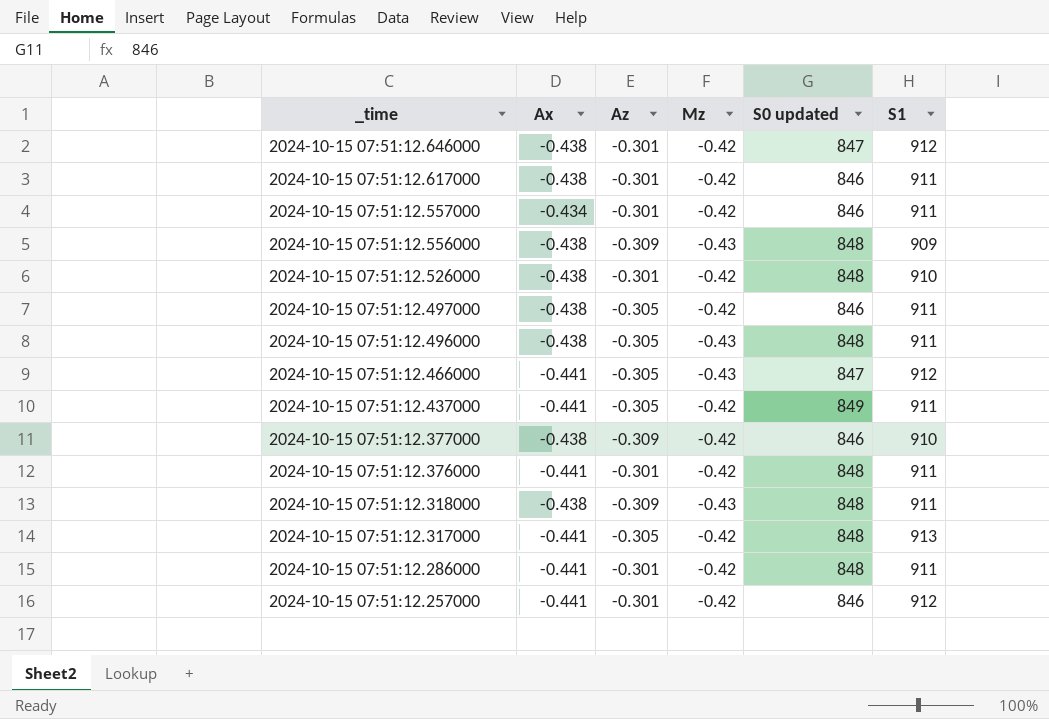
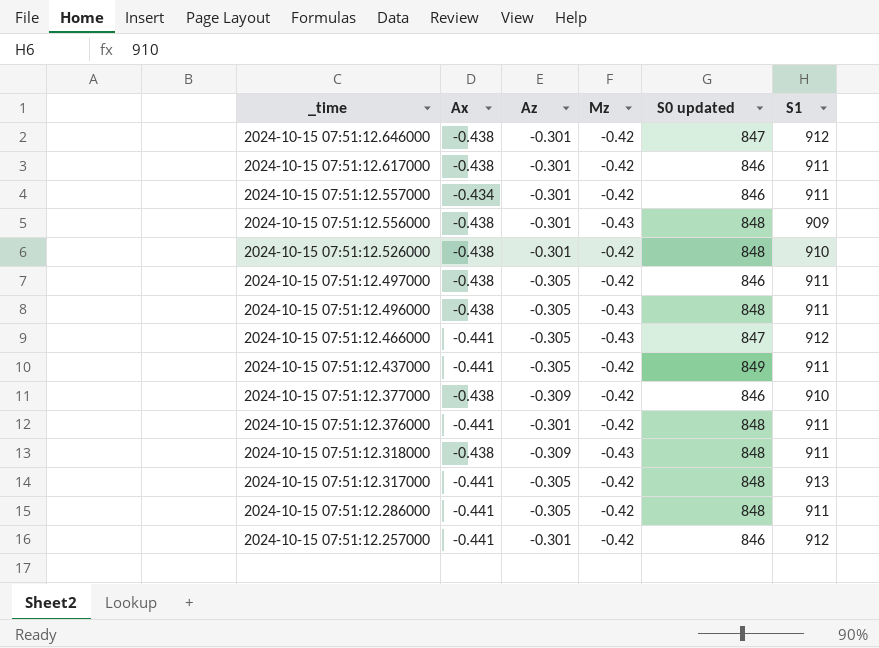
2024-10-15 07:51:12.556000 | Az: -0.309 -> -0.301
2024-10-15 07:51:12.286000 | Az: -0.301 -> -0.305

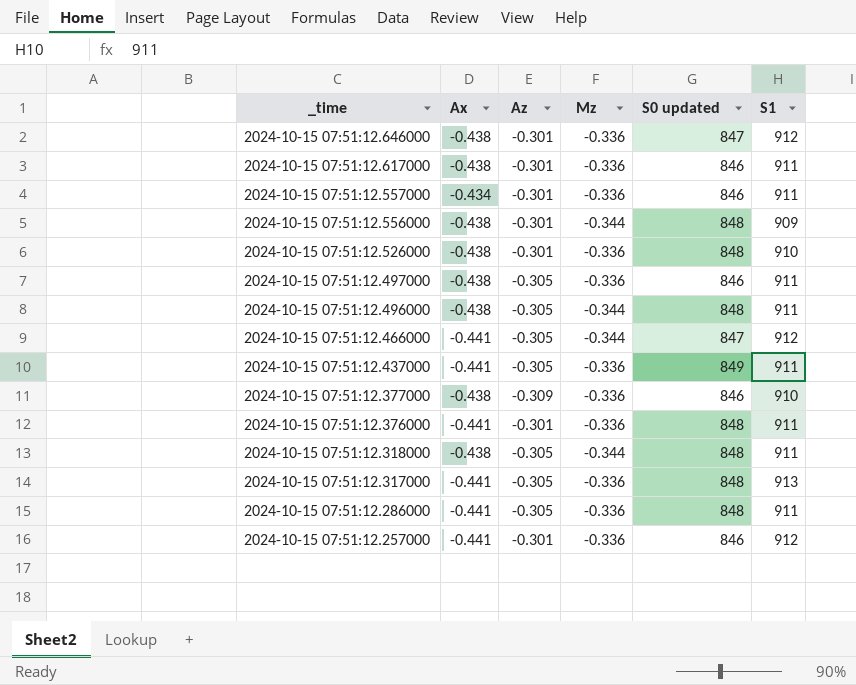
2024-10-15 07:51:12.646000 | Mz: -0.42 -> -0.336
2024-10-15 07:51:12.617000 | Mz: -0.42 -> -0.336
2024-10-15 07:51:12.557000 | Mz: -0.42 -> -0.336
2024-10-15 07:51:12.556000 | Mz: -0.43 -> -0.344
2024-10-15 07:51:12.526000 | Mz: -0.42 -> -0.336
2024-10-15 07:51:12.497000 | Mz: -0.42 -> -0.336
2024-10-15 07:51:12.496000 | Mz: -0.43 -> -0.344
2024-10-15 07:51:12.466000 | Mz: -0.43 -> -0.344
2024-10-15 07:51:12.437000 | Mz: -0.42 -> -0.336
2024-10-15 07:51:12.377000 | Mz: -0.42 -> -0.336
2024-10-15 07:51:12.376000 | Mz: -0.42 -> -0.336
2024-10-15 07:51:12.318000 | Az: -0.309 -> -0.305
2024-10-15 07:51:12.318000 | Mz: -0.43 -> -0.344
2024-10-15 07:51:12.317000 | Mz: -0.42 -> -0.336
2024-10-15 07:51:12.286000 | Mz: -0.42 -> -0.336
2024-10-15 07:51:12.257000 | Mz: -0.42 -> -0.336

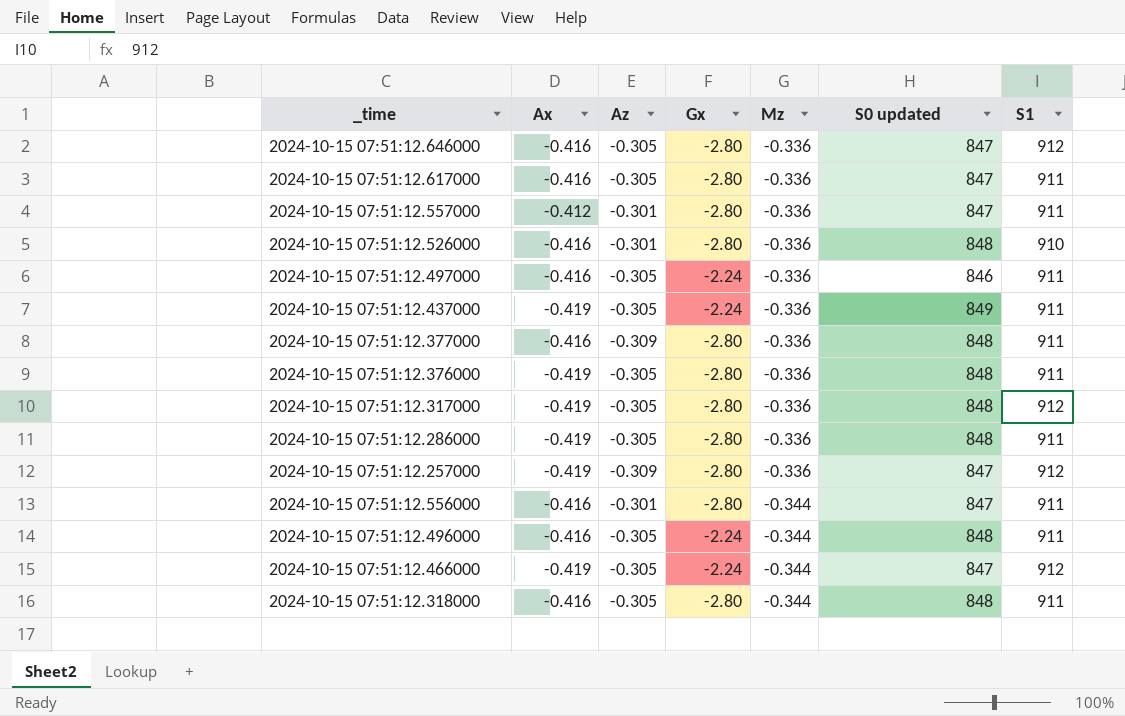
row order: _time descending -> Mz descending
column Gx | position: none -> 4
2024-10-15 07:51:12.646000 | Ax: -0.438 -> -0.416
2024-10-15 07:51:12.646000 | Az: -0.301 -> -0.305
2024-10-15 07:51:12.617000 | Ax: -0.438 -> -0.416
2024-10-15 07:51:12.617000 | Az: -0.301 -> -0.305
2024-10-15 07:51:12.617000 | S0 updated: 846 -> 847
2024-10-15 07:51:12.557000 | Ax: -0.434 -> -0.412
2024-10-15 07:51:12.557000 | S0 updated: 846 -> 847
2024-10-15 07:51:12.526000 | Ax: -0.438 -> -0.416
2024-10-15 07:51:12.497000 | Ax: -0.438 -> -0.416
2024-10-15 07:51:12.437000 | Ax: -0.441 -> -0.419
2024-10-15 07:51:12.377000 | Ax: -0.438 -> -0.416
2024-10-15 07:51:12.377000 | S0 updated: 846 -> 848
2024-10-15 07:51:12.377000 | S1: 910 -> 911
2024-10-15 07:51:12.376000 | Ax: -0.441 -> -0.419
2024-10-15 07:51:12.376000 | Az: -0.301 -> -0.305
2024-10-15 07:51:12.317000 | Ax: -0.441 -> -0.419
2024-10-15 07:51:12.317000 | S1: 913 -> 912
2024-10-15 07:51:12.286000 | Ax: -0.441 -> -0.419
2024-10-15 07:51:12.257000 | Ax: -0.441 -> -0.419
2024-10-15 07:51:12.257000 | Az: -0.301 -> -0.309
2024-10-15 07:51:12.257000 | S0 updated: 846 -> 847
2024-10-15 07:51:12.556000 | Ax: -0.438 -> -0.416
2024-10-15 07:51:12.556000 | S0 updated: 848 -> 847
2024-10-15 07:51:12.556000 | S1: 909 -> 911
2024-10-15 07:51:12.496000 | Ax: -0.438 -> -0.416
2024-10-15 07:51:12.466000 | Ax: -0.441 -> -0.419
2024-10-15 07:51:12.318000 | Ax: -0.438 -> -0.416

